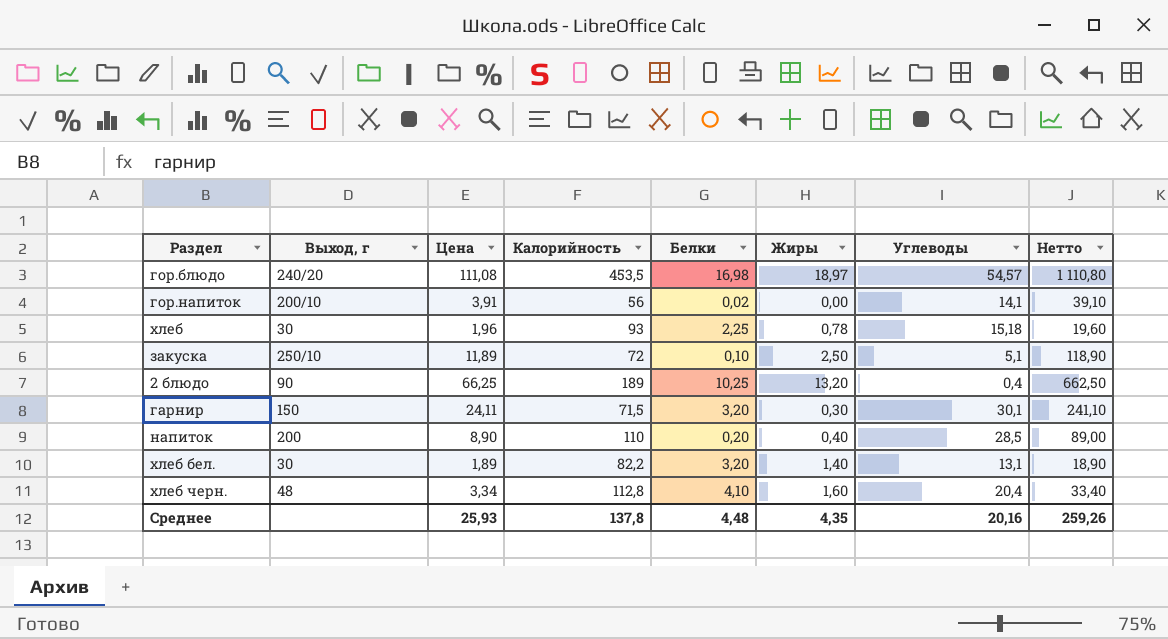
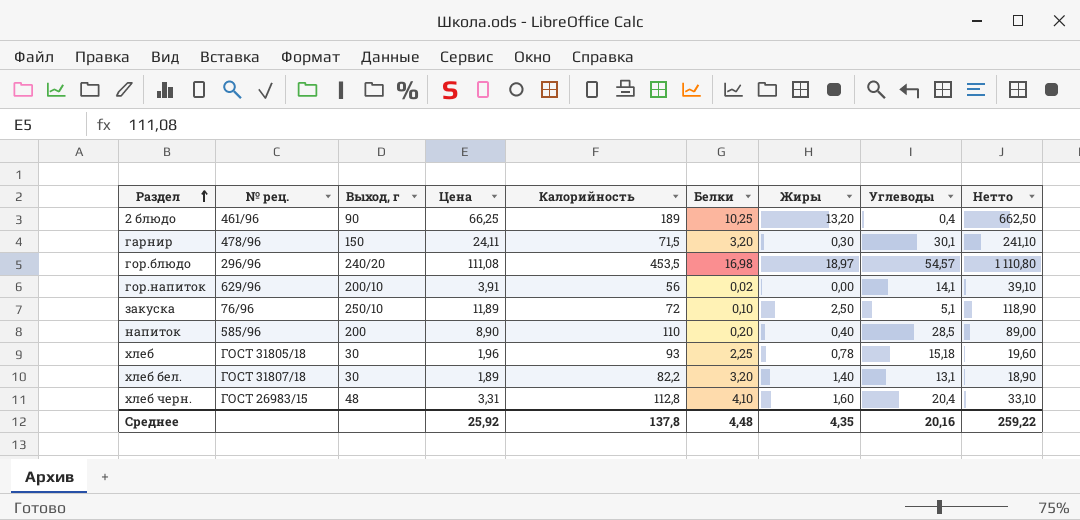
row order: none -> Раздел ascending
column № рец. | position: none -> 2
хлеб черн. | Цена: 3,34 -> 3,31
хлеб черн. | Нетто: 33,40 -> 33,10
Среднее | Цена: 25,93 -> 25,92
Среднее | Нетто: 259,26 -> 259,22

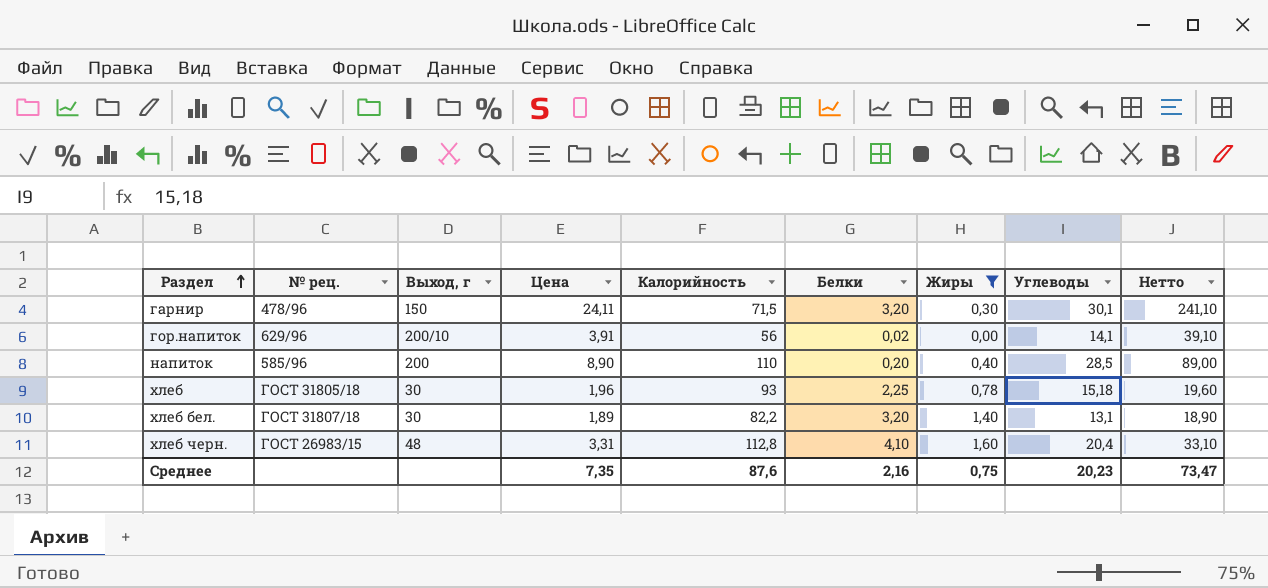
filter: none -> Жиры <= 1,60
Среднее | Цена: 25,92 -> 7,35
Среднее | Калорийность: 137,8 -> 87,6
Среднее | Белки: 4,48 -> 2,16
Среднее | Жиры: 4,35 -> 0,75
Среднее | Углеводы: 20,16 -> 20,23
Среднее | Нетто: 259,22 -> 73,47

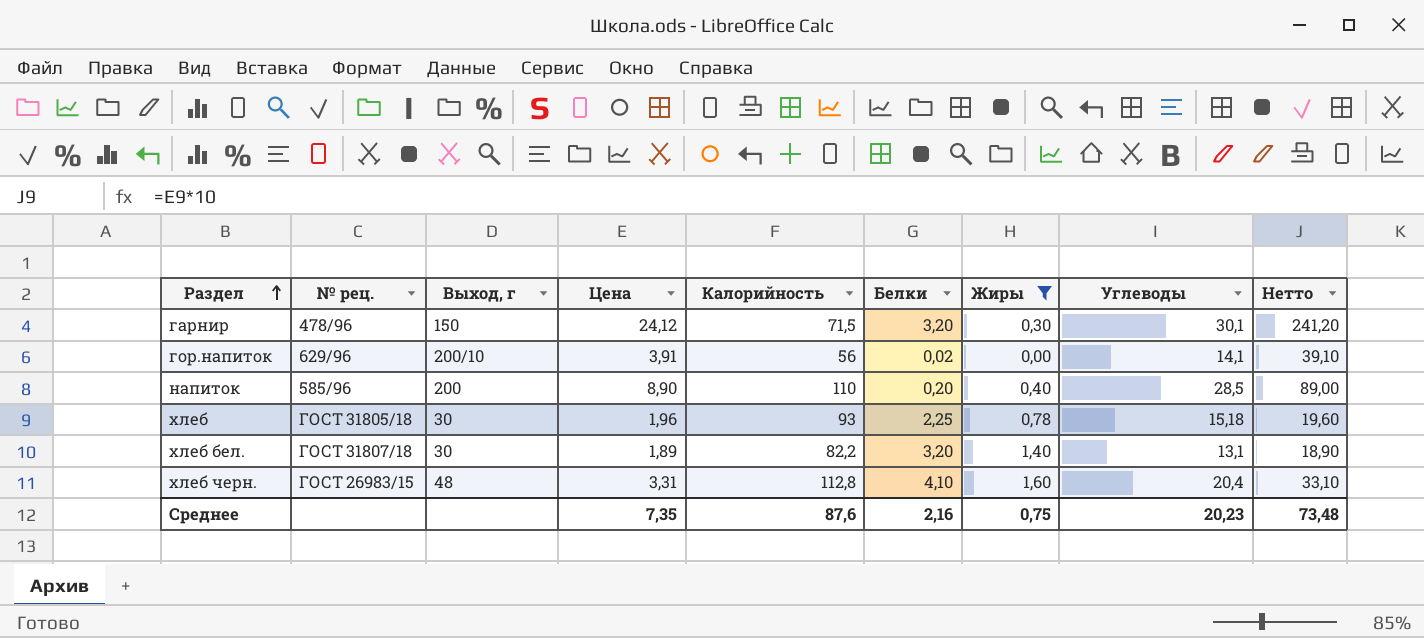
гарнир | Цена: 24,11 -> 24,12
гарнир | Нетто: 241,10 -> 241,20
Среднее | Нетто: 73,47 -> 73,48

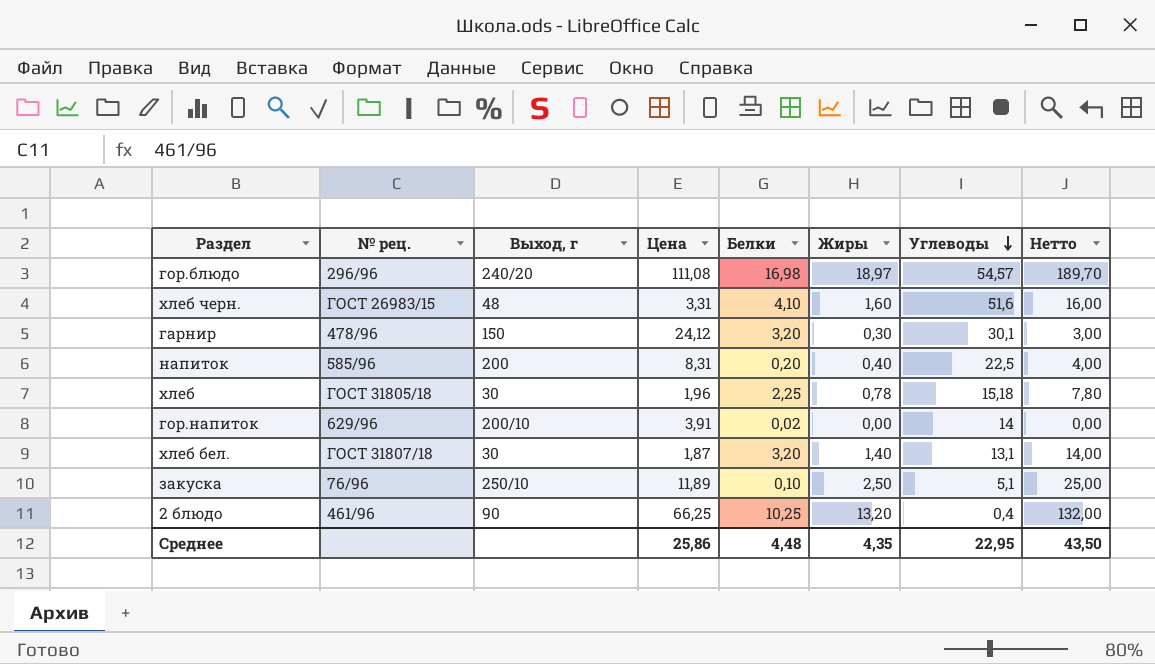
filter: Жиры <= 1,60 -> none
row order: Раздел ascending -> Углеводы descending
column Калорийность | position: 5 -> none
column Нетто | formula: [Цена] * 10 -> [Жиры] * 10
хлеб черн. | Углеводы: 20,4 -> 51,6
напиток | Цена: 8,90 -> 8,31
напиток | Углеводы: 28,5 -> 22,5
гор.напиток | Углеводы: 14,1 -> 14
хлеб бел. | Цена: 1,89 -> 1,87
Среднее | Цена: 7,35 -> 25,86
Среднее | Белки: 2,16 -> 4,48
Среднее | Жиры: 0,75 -> 4,35
Среднее | Углеводы: 20,23 -> 22,95
Среднее | Нетто: 73,48 -> 43,50

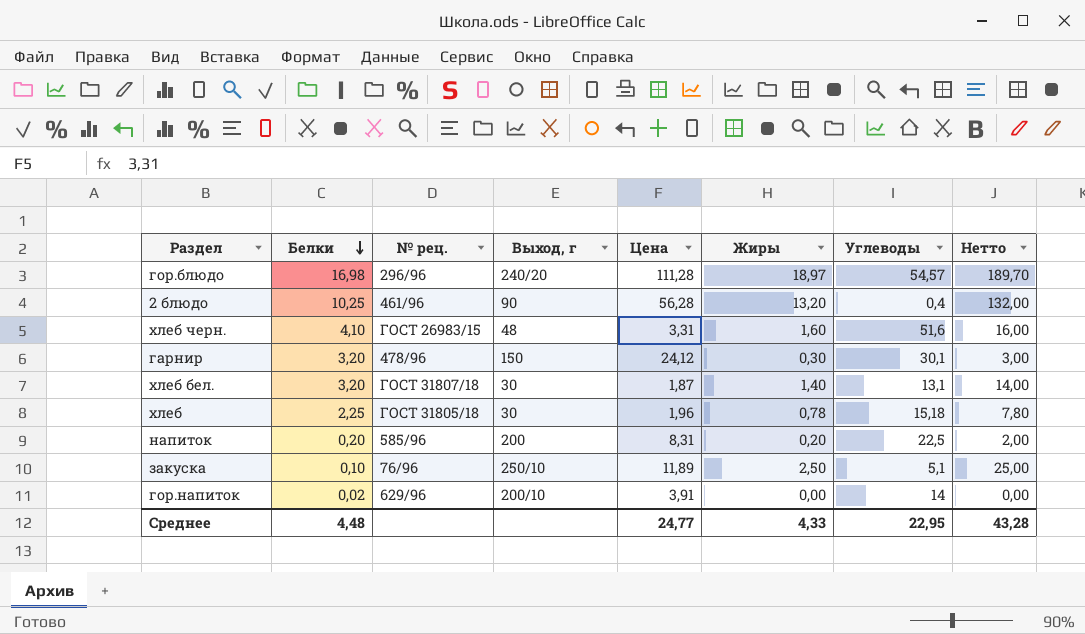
row order: Углеводы descending -> Белки descending
column Белки | position: 5 -> 2
гор.блюдо | Цена: 111,08 -> 111,28
2 блюдо | Цена: 66,25 -> 56,28
напиток | Жиры: 0,40 -> 0,20
напиток | Нетто: 4,00 -> 2,00
Среднее | Цена: 25,86 -> 24,77
Среднее | Жиры: 4,35 -> 4,33
Среднее | Нетто: 43,50 -> 43,28

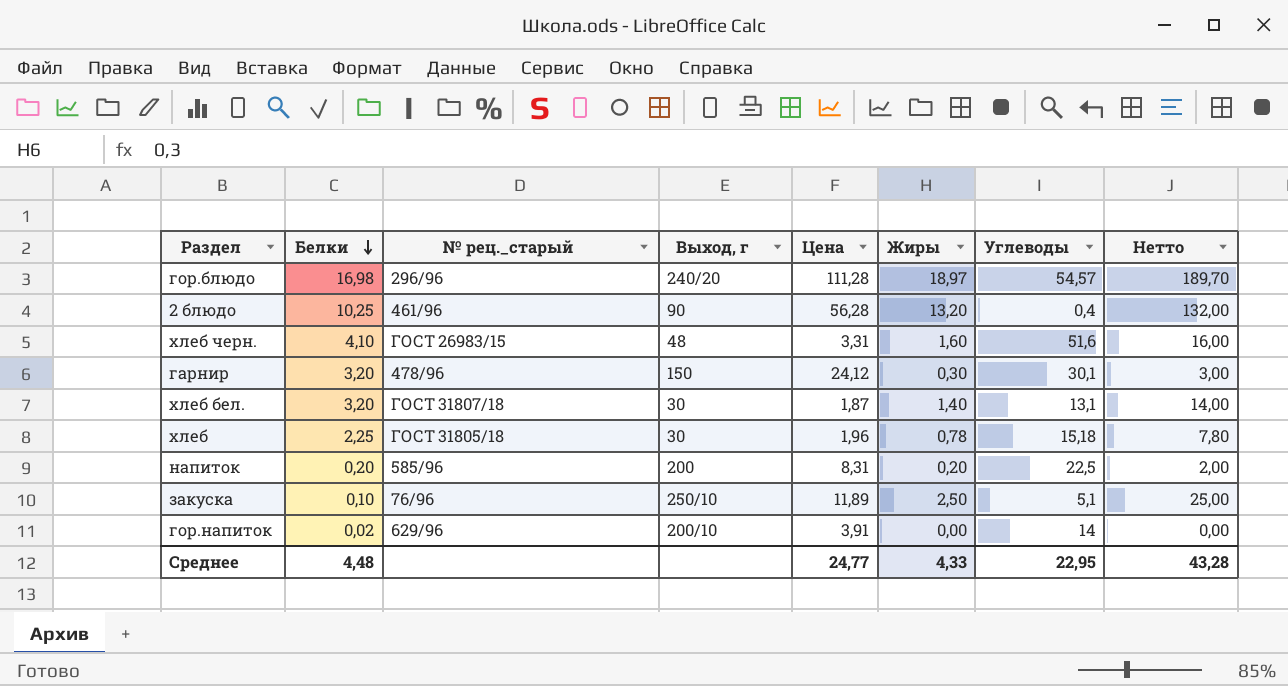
column name: № рец. -> № рец._старый

